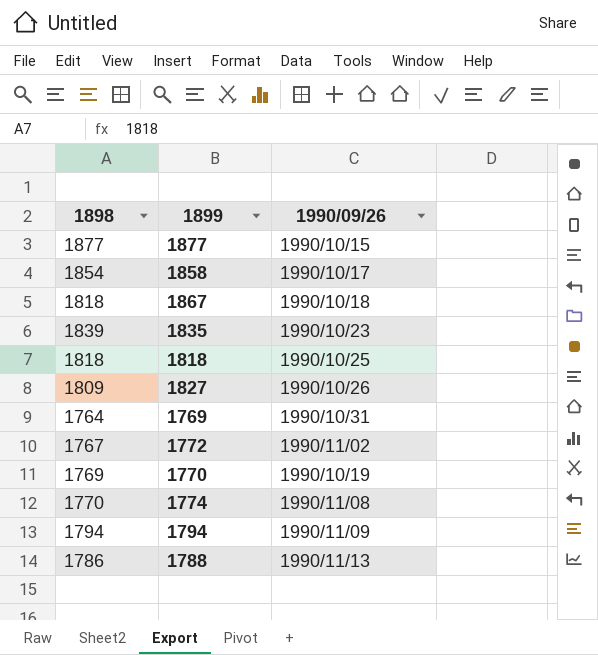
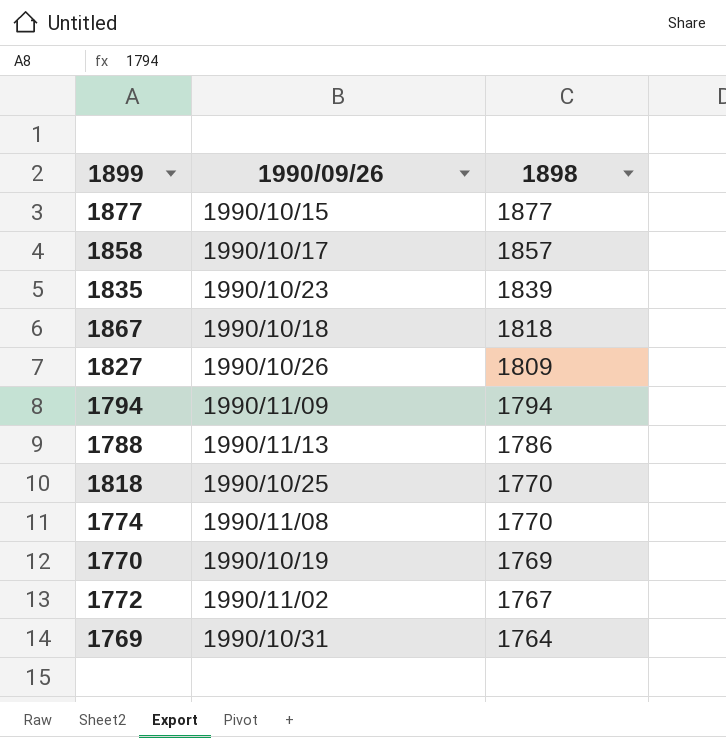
row order: none -> 1898 descending
column 1898 | position: 1 -> 3
1858 | 1898: 1854 -> 1857
1818 | 1898: 1818 -> 1770

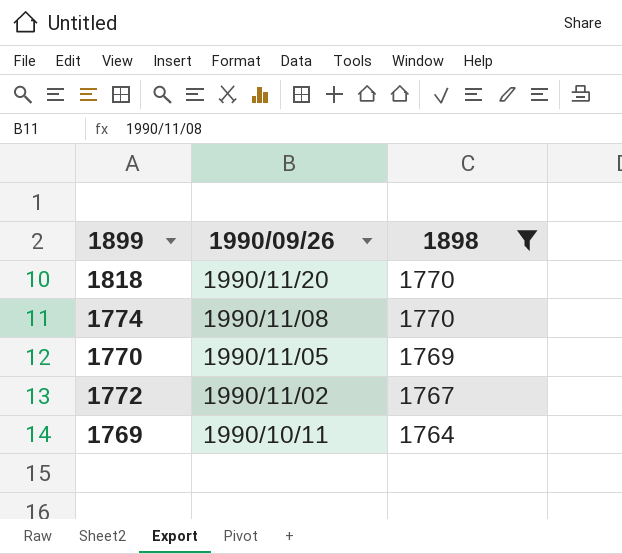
filter: none -> 1898 <= 1770
1818 | 1990/09/26: 1990/10/25 -> 1990/11/20
1770 | 1990/09/26: 1990/10/19 -> 1990/11/05
1769 | 1990/09/26: 1990/10/31 -> 1990/10/11

